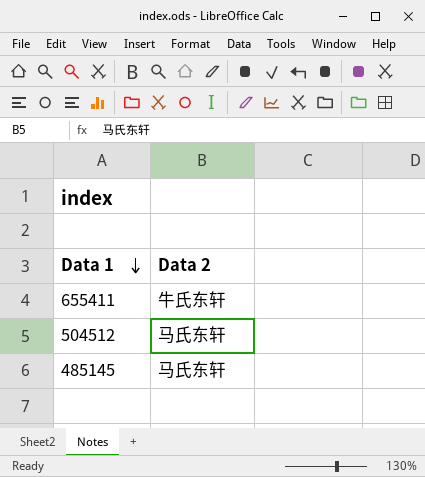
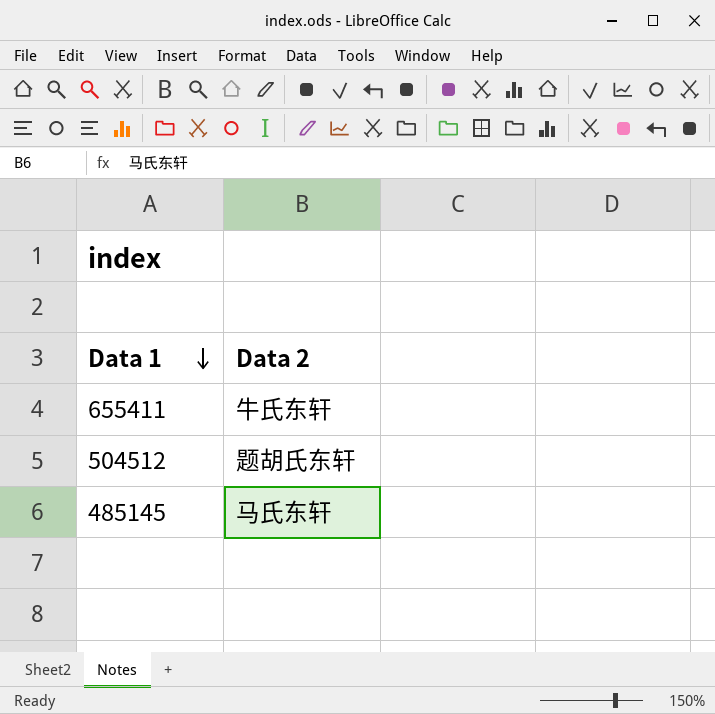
504512 | Data 2: 马氏东轩 -> 题胡氏东轩

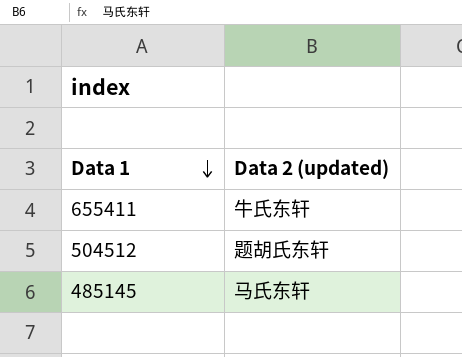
column name: Data 2 -> Data 2 (updated)

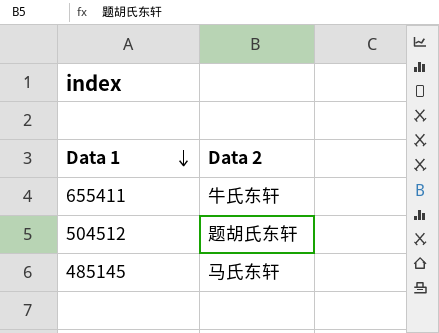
column name: Data 2 (updated) -> Data 2

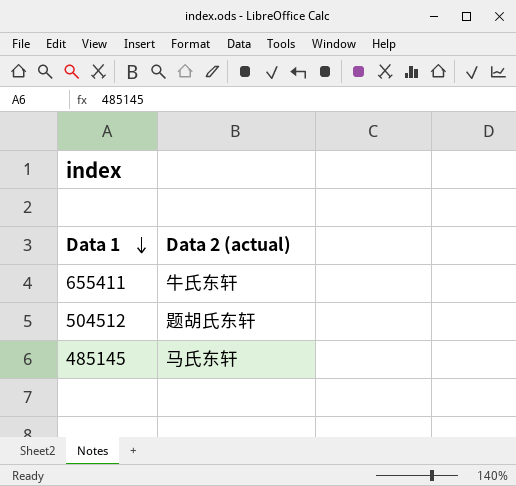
column name: Data 2 -> Data 2 (actual)

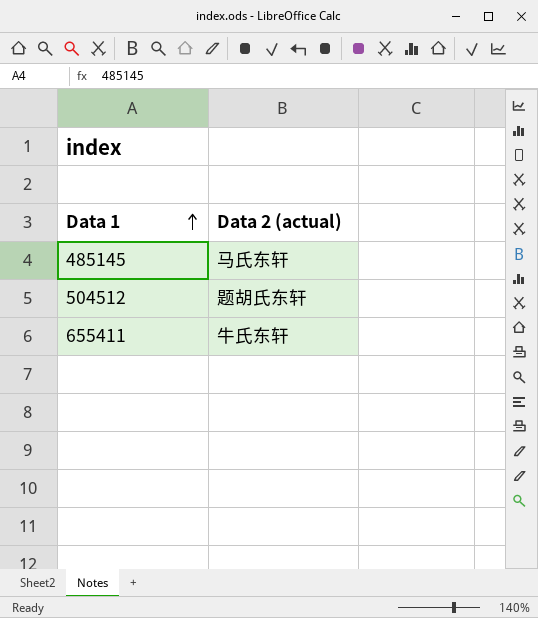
row order: Data 1 descending -> Data 1 ascending

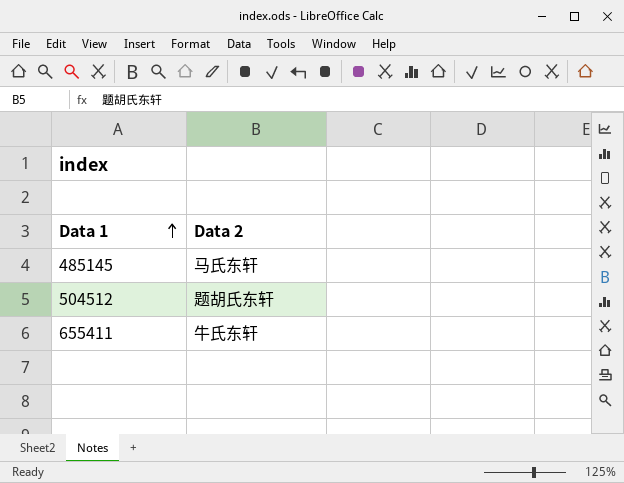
column name: Data 2 (actual) -> Data 2

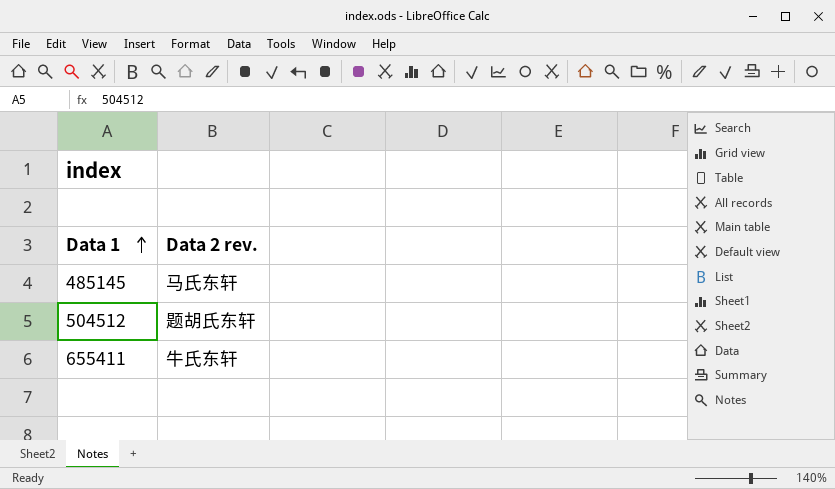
column name: Data 2 -> Data 2 rev.

